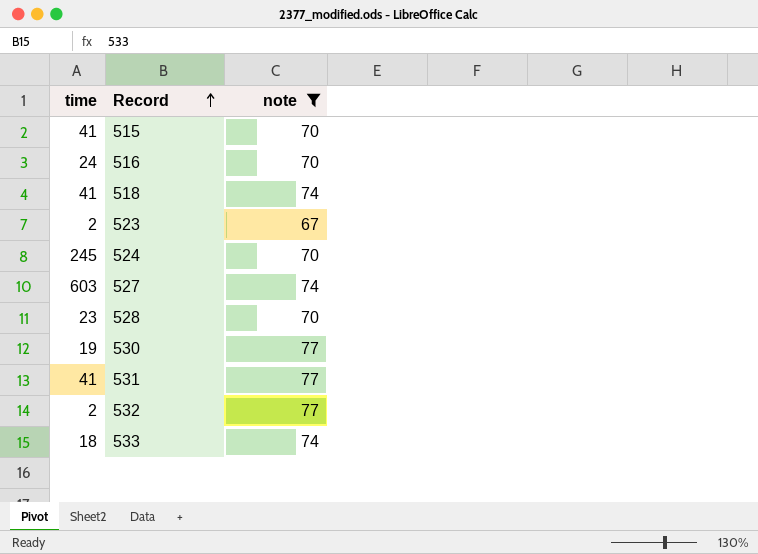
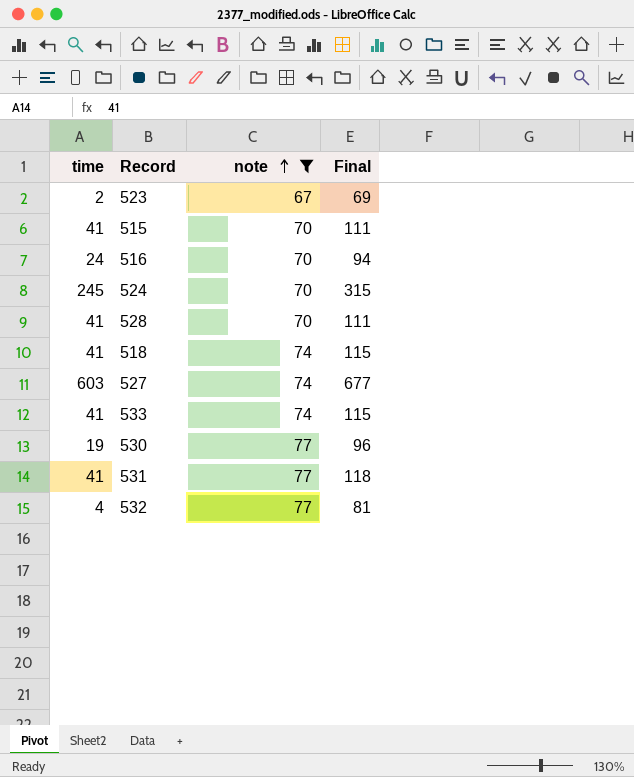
row order: Record ascending -> note ascending
column Final | formula: none -> [time] + [note]
528 | time: 23 -> 41
533 | time: 18 -> 41
532 | time: 2 -> 4

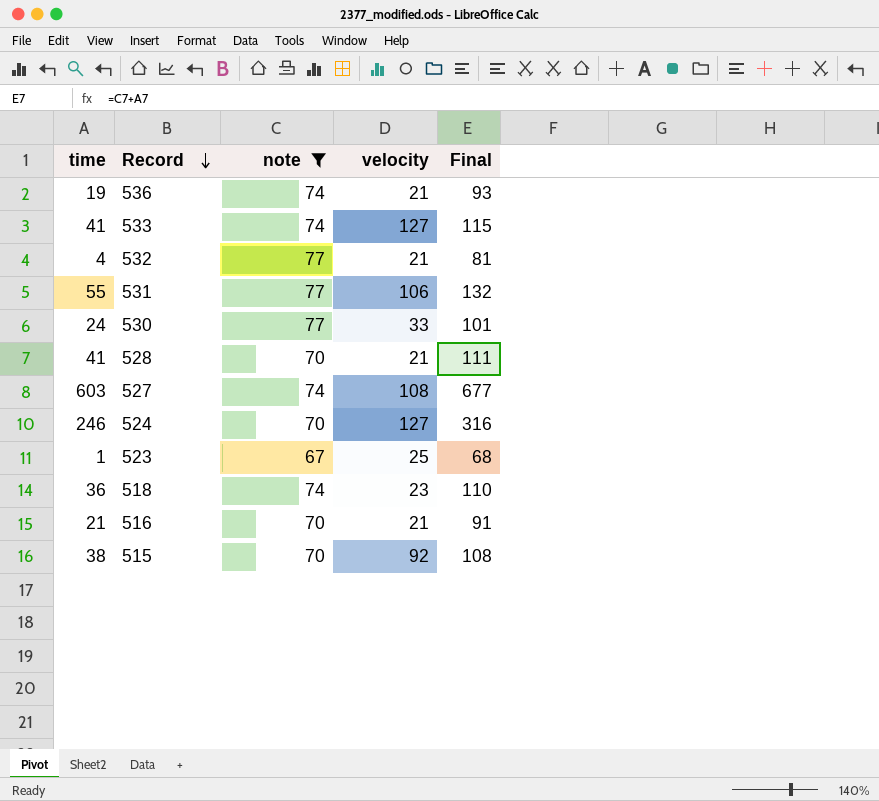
row order: note ascending -> Record descending
column velocity | position: none -> 4
row 536: none -> 19 | 74 | 21 | 93
531 | time: 41 -> 55
531 | Final: 118 -> 132
530 | time: 19 -> 24
530 | Final: 96 -> 101
524 | time: 245 -> 246
524 | Final: 315 -> 316
523 | time: 2 -> 1
523 | Final: 69 -> 68
518 | time: 41 -> 36
518 | Final: 115 -> 110
516 | time: 24 -> 21
516 | Final: 94 -> 91
515 | time: 41 -> 38
515 | Final: 111 -> 108

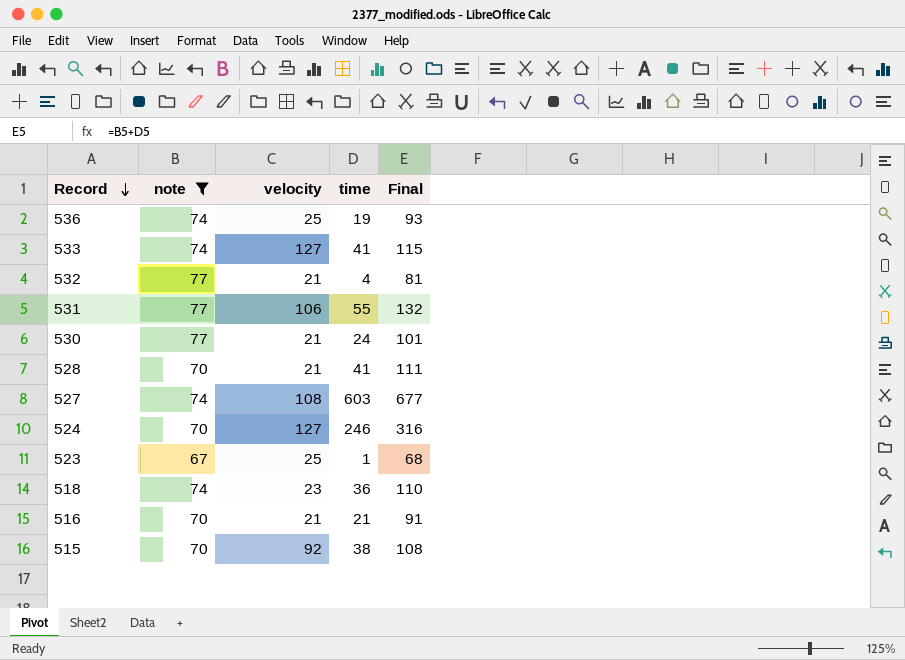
column time | position: 1 -> 4
536 | velocity: 21 -> 25
530 | velocity: 33 -> 21

